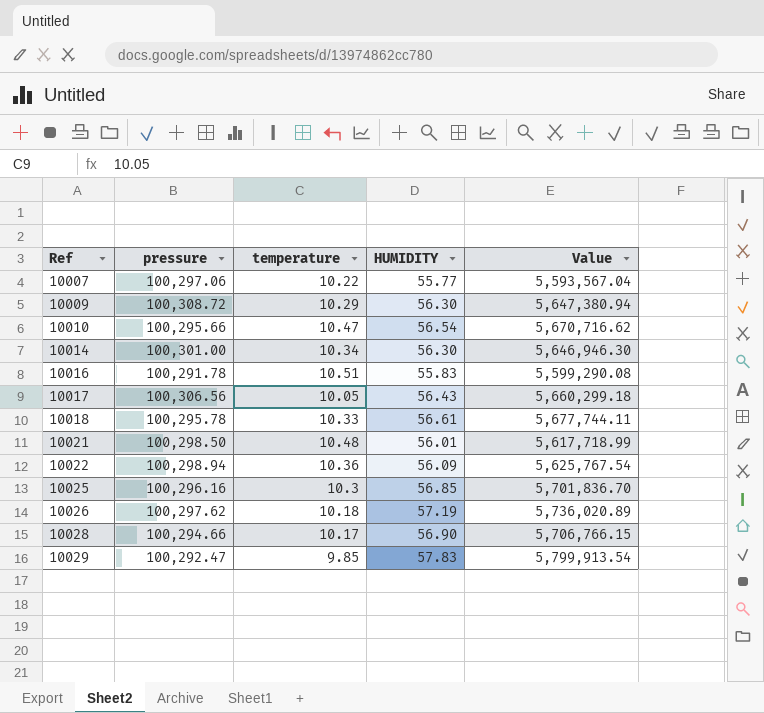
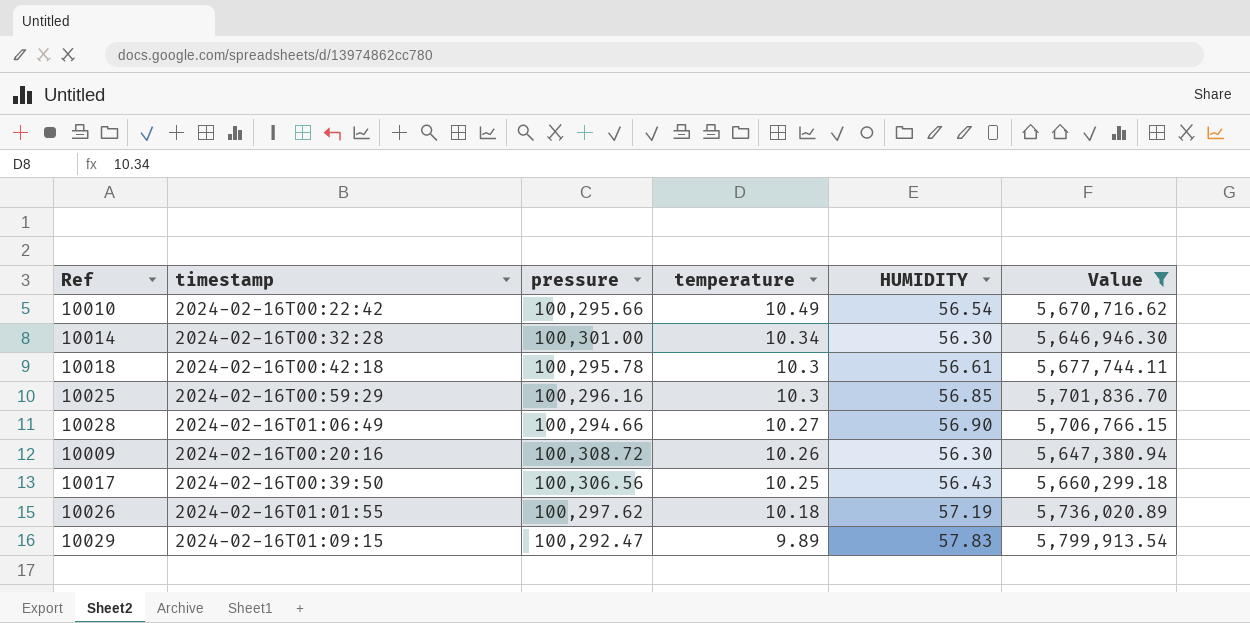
filter: none -> Value >= 5,646,946.30
row order: Ref ascending -> temperature descending
column timestamp | position: none -> 2
10010 | temperature: 10.47 -> 10.49
10018 | temperature: 10.33 -> 10.3
10028 | temperature: 10.17 -> 10.27
10009 | temperature: 10.29 -> 10.26
10017 | temperature: 10.05 -> 10.25
10029 | temperature: 9.85 -> 9.89

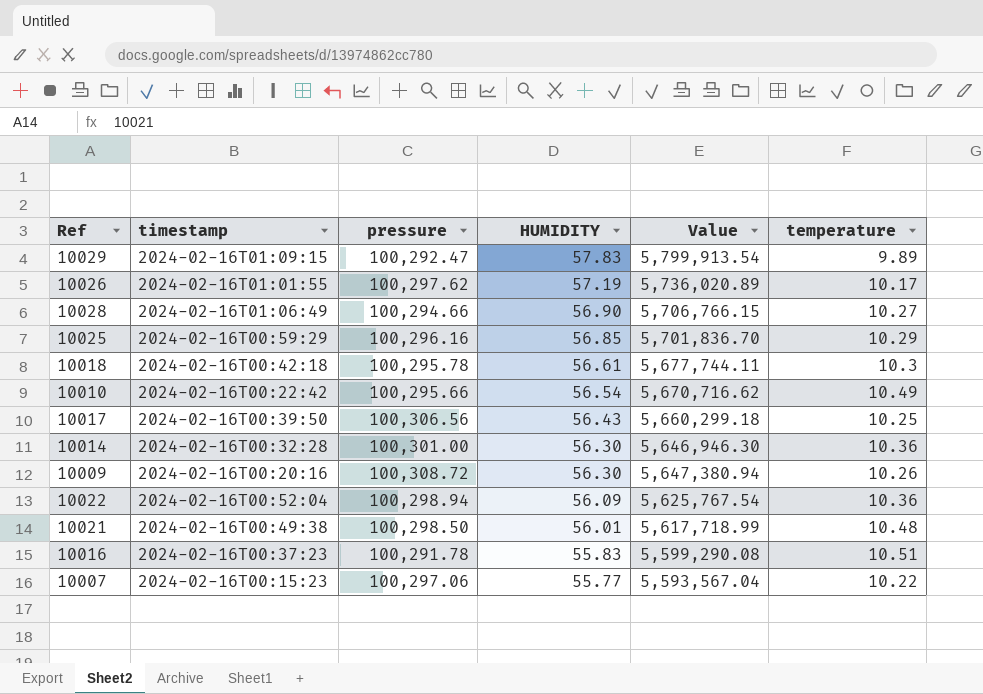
filter: Value >= 5,646,946.30 -> none
row order: temperature descending -> HUMIDITY descending
column temperature | position: 4 -> 6
10026 | temperature: 10.18 -> 10.17
10025 | temperature: 10.3 -> 10.29
10014 | temperature: 10.34 -> 10.36

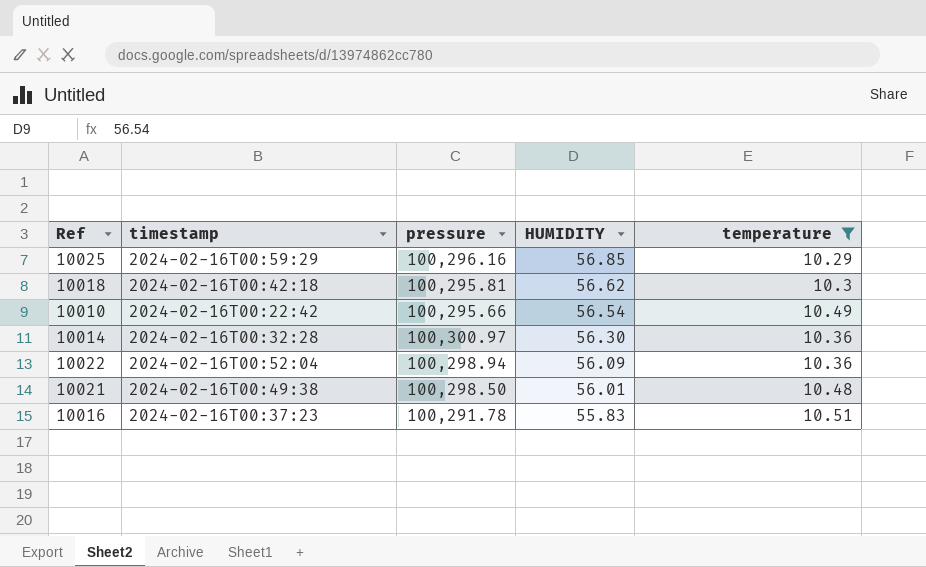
filter: none -> temperature >= 10.29
column Value | formula: [pressure] * [HUMIDITY] -> none
10018 | pressure: 100,295.78 -> 100,295.81
10018 | HUMIDITY: 56.61 -> 56.62
10014 | pressure: 100,301.00 -> 100,300.97

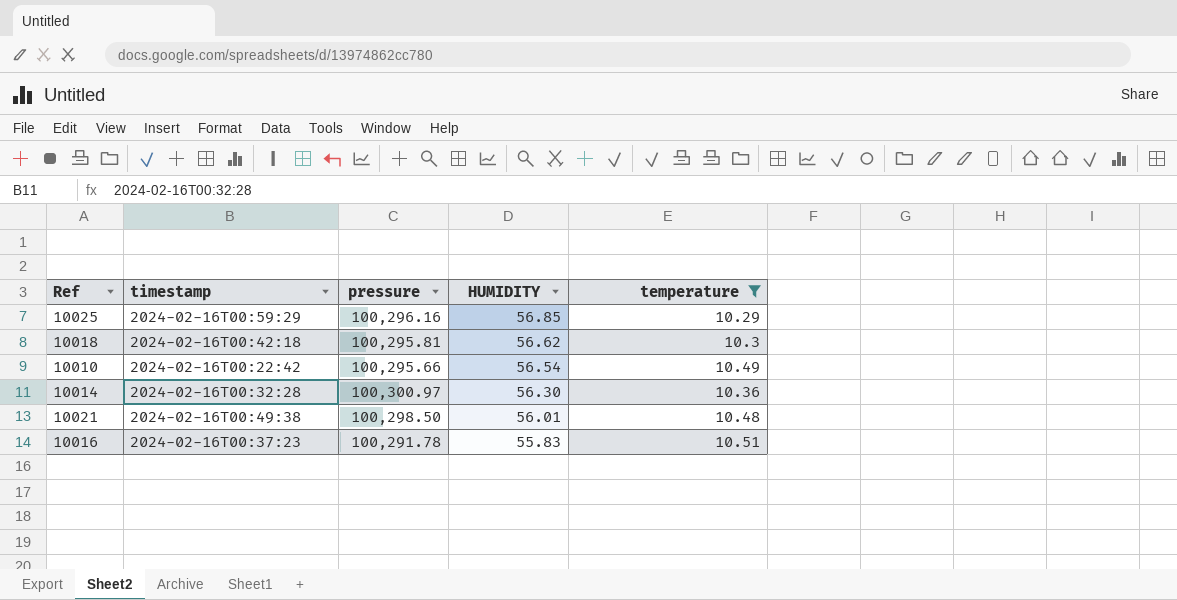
row 10022: 2024-02-16T00:52:04 | 100,298.94 | 56.09 | 10.36 -> none

